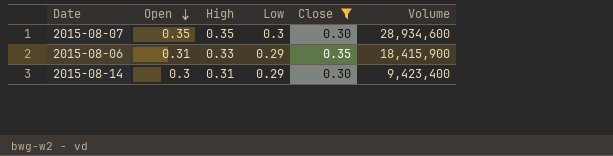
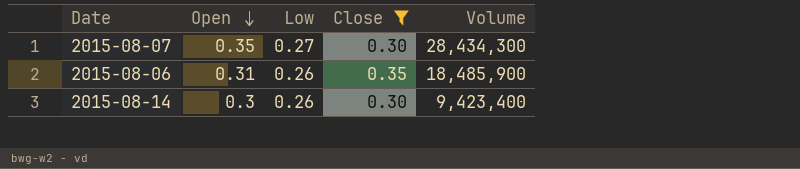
column High | position: 3 -> none
2015-08-07 | Low: 0.3 -> 0.27
2015-08-07 | Volume: 28,934,600 -> 28,434,300
2015-08-06 | Low: 0.29 -> 0.26
2015-08-06 | Volume: 18,415,900 -> 18,485,900
2015-08-14 | Low: 0.29 -> 0.26

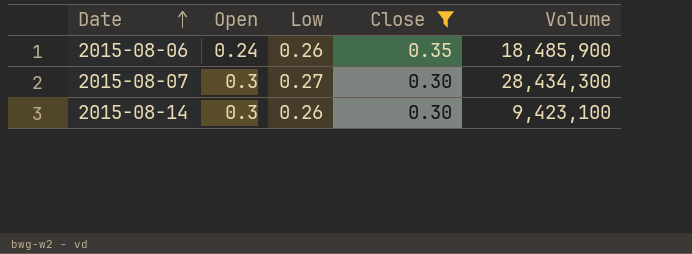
row order: Open descending -> Date ascending
2015-08-06 | Open: 0.31 -> 0.24
2015-08-07 | Open: 0.35 -> 0.3
2015-08-14 | Volume: 9,423,400 -> 9,423,100

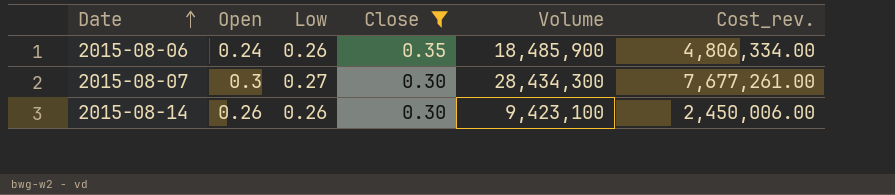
column Cost_rev. | formula: none -> [Low] * [Volume]
2015-08-14 | Open: 0.3 -> 0.26

